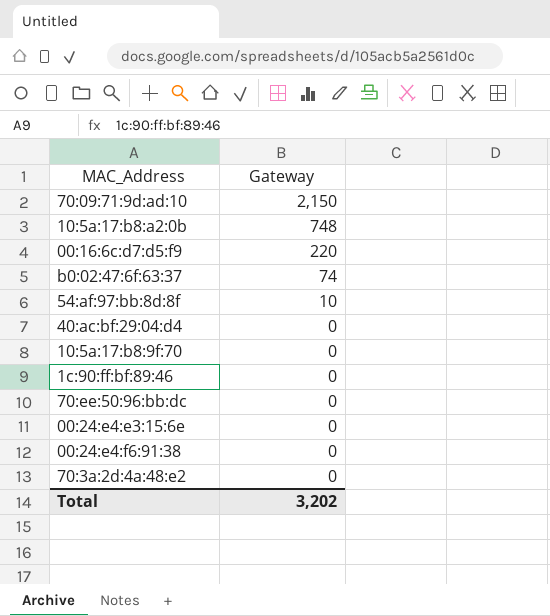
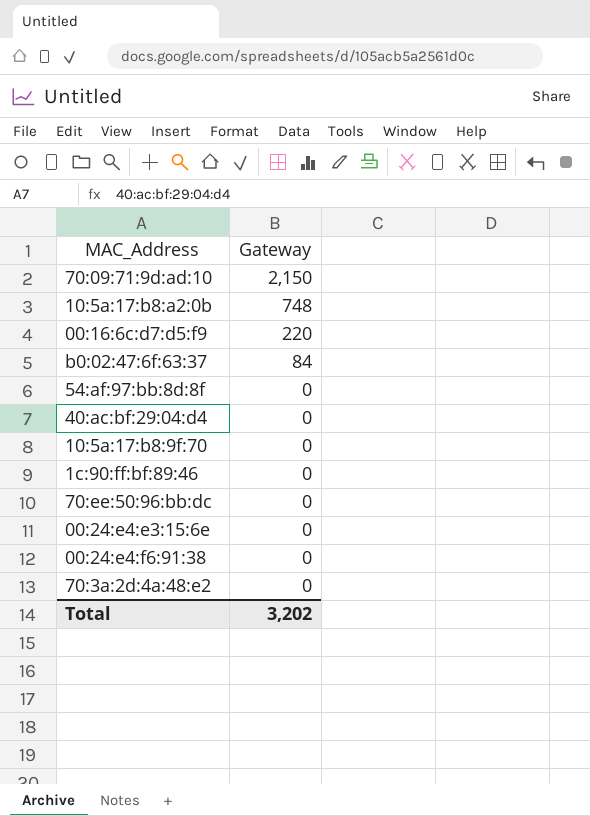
b0:02:47:6f:63:37 | Gateway: 74 -> 84
54:af:97:bb:8d:8f | Gateway: 10 -> 0

